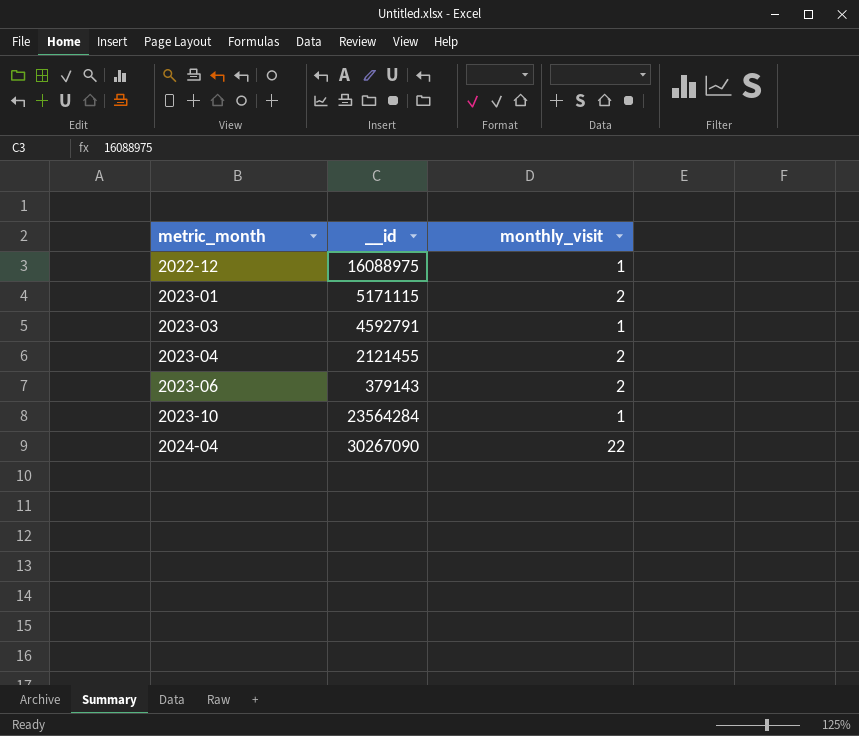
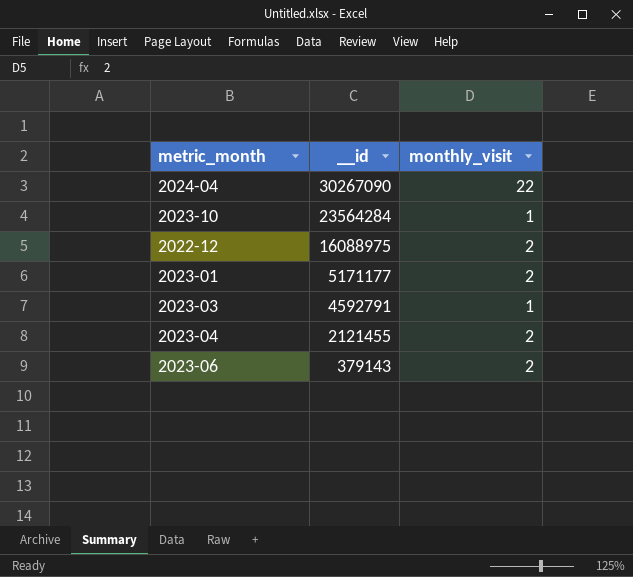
row order: metric_month ascending -> __id descending
2022-12 | monthly_visit: 1 -> 2
2023-01 | __id: 5171115 -> 5171177

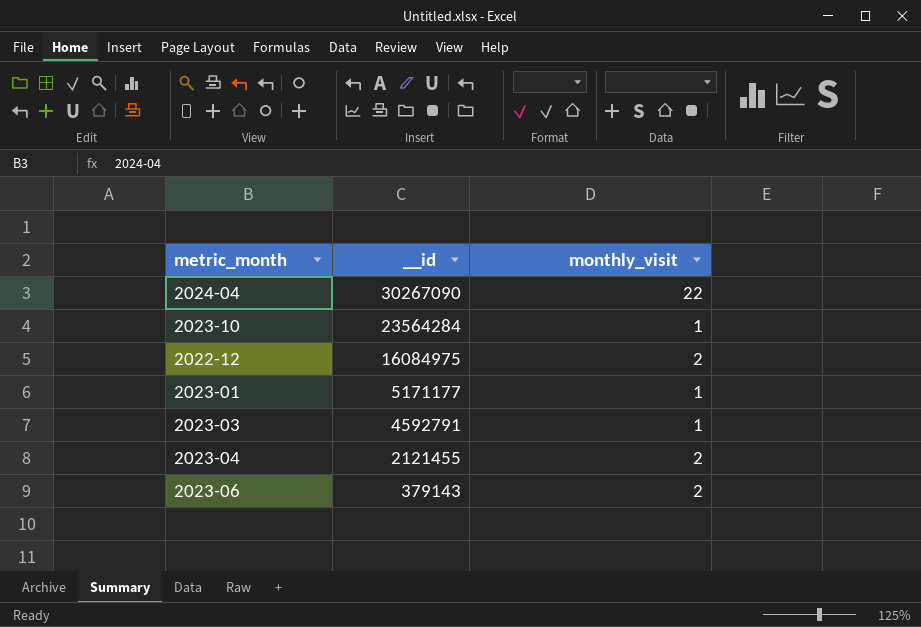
2022-12 | __id: 16088975 -> 16084975
2023-01 | monthly_visit: 2 -> 1

